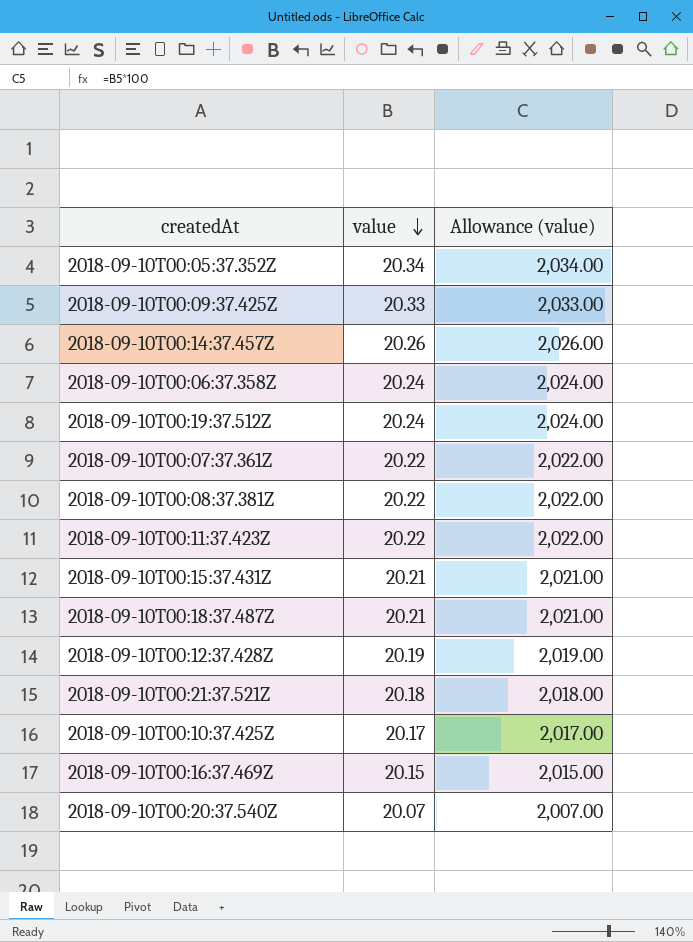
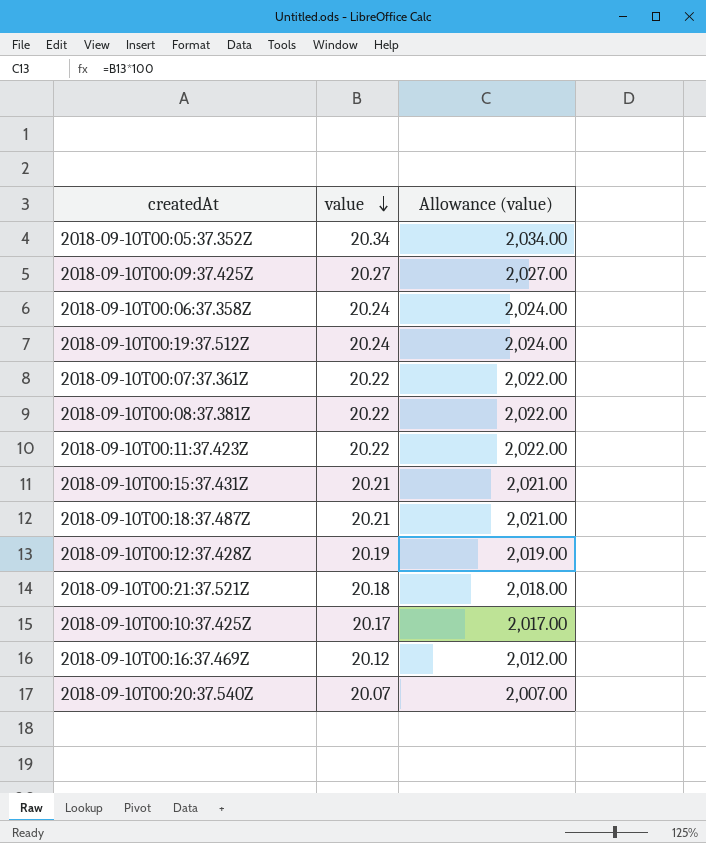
row 2018-09-10T00:14:37.457Z: 20.26 | 2,026.00 -> none
2018-09-10T00:09:37.425Z | value: 20.33 -> 20.27
2018-09-10T00:09:37.425Z | Allowance (value): 2,033.00 -> 2,027.00
2018-09-10T00:16:37.469Z | value: 20.15 -> 20.12
2018-09-10T00:16:37.469Z | Allowance (value): 2,015.00 -> 2,012.00

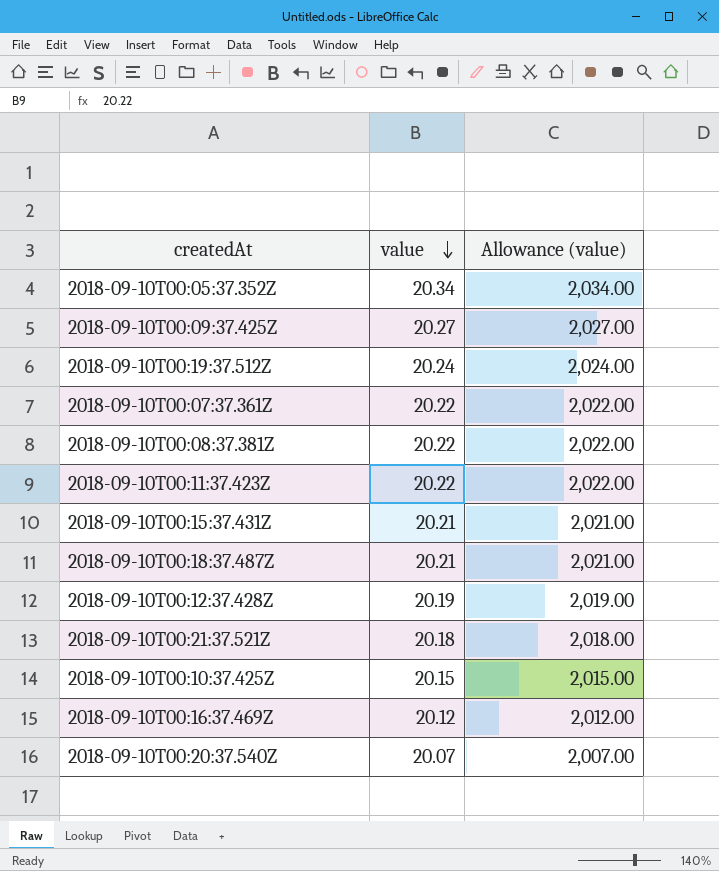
row 2018-09-10T00:06:37.358Z: 20.24 | 2,024.00 -> none
2018-09-10T00:10:37.425Z | value: 20.17 -> 20.15
2018-09-10T00:10:37.425Z | Allowance (value): 2,017.00 -> 2,015.00

